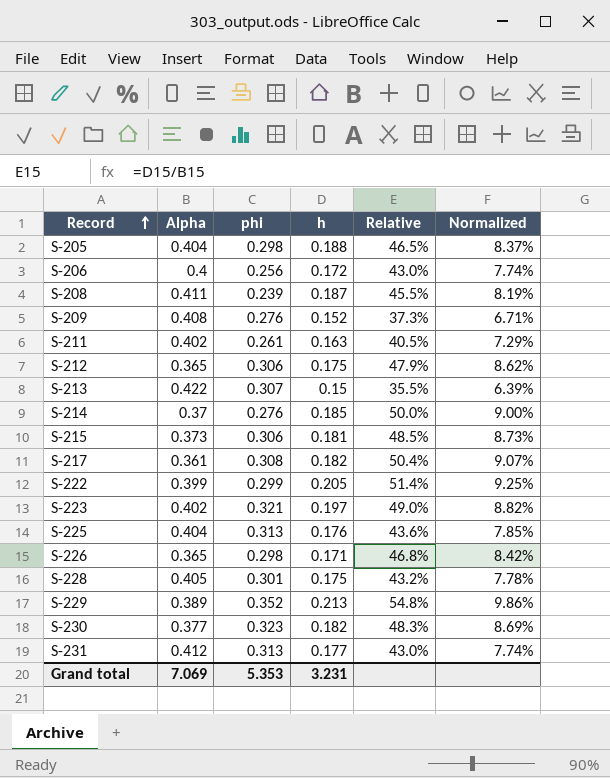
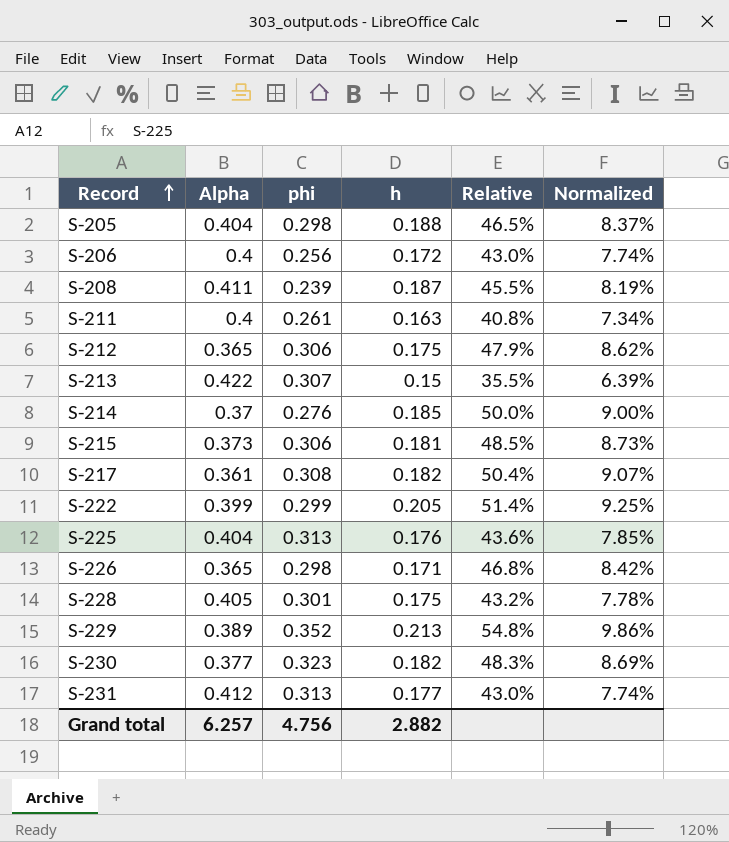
row S-209: 0.408 | 0.276 | 0.152 | 37.3% | 6.71% -> none
row S-223: 0.402 | 0.321 | 0.197 | 49.0% | 8.82% -> none
S-211 | Alpha: 0.402 -> 0.4
S-211 | Relative: 40.5% -> 40.8%
S-211 | Normalized: 7.29% -> 7.34%
Grand total | Alpha: 7.069 -> 6.257
Grand total | phi: 5.353 -> 4.756
Grand total | h: 3.231 -> 2.882

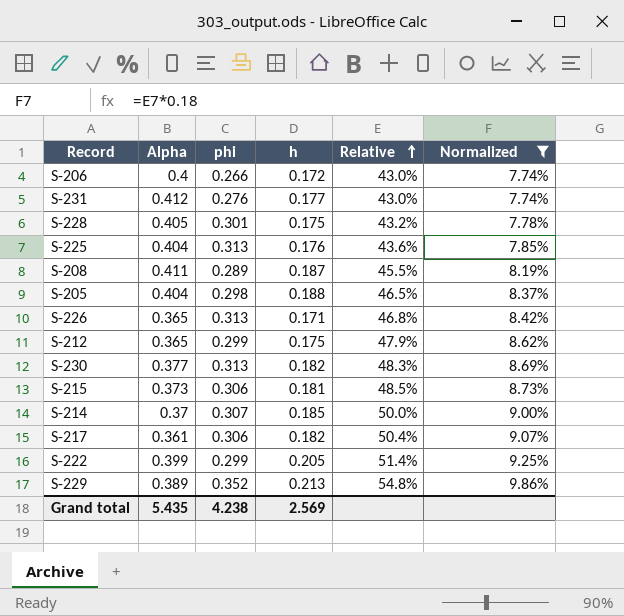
filter: none -> Normalized >= 7.74%
row order: Record ascending -> Relative ascending
S-206 | phi: 0.256 -> 0.266
S-231 | phi: 0.313 -> 0.276
S-208 | phi: 0.239 -> 0.289
S-226 | phi: 0.298 -> 0.313
S-212 | phi: 0.306 -> 0.299
S-230 | phi: 0.323 -> 0.313
S-214 | phi: 0.276 -> 0.307
S-217 | phi: 0.308 -> 0.306
Grand total | Alpha: 6.257 -> 5.435
Grand total | phi: 4.756 -> 4.238
Grand total | h: 2.882 -> 2.569

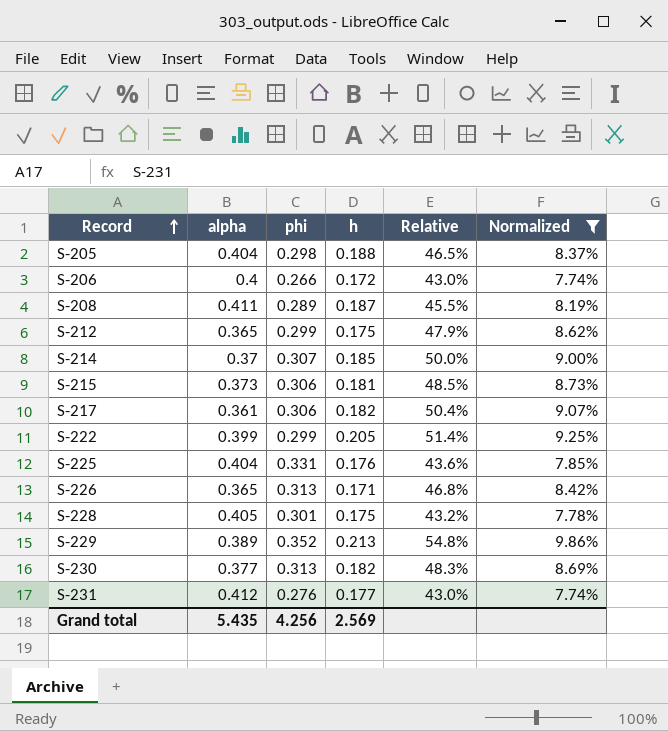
row order: Relative ascending -> Record ascending
column name: Alpha -> alpha
S-225 | phi: 0.313 -> 0.331
Grand total | phi: 4.238 -> 4.256

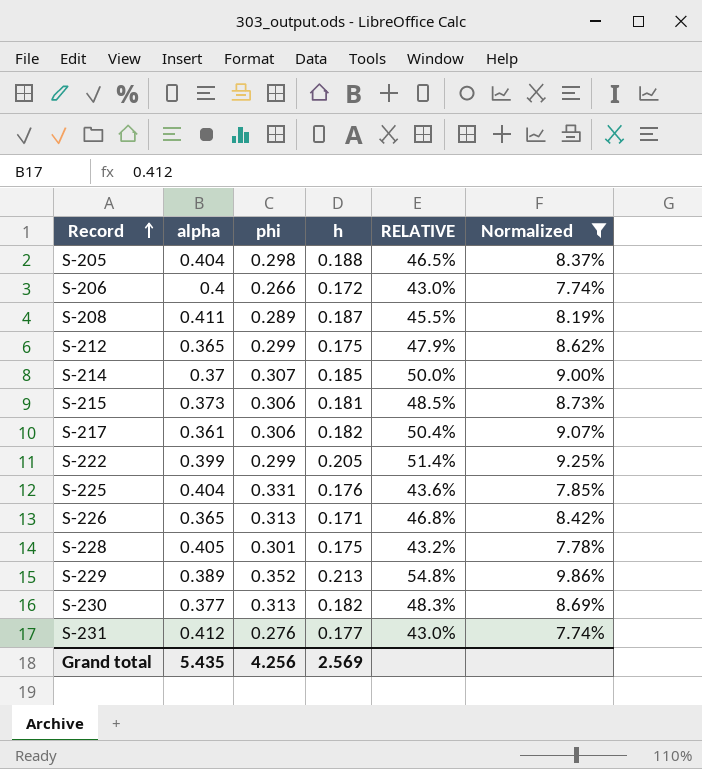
column name: Relative -> RELATIVE

